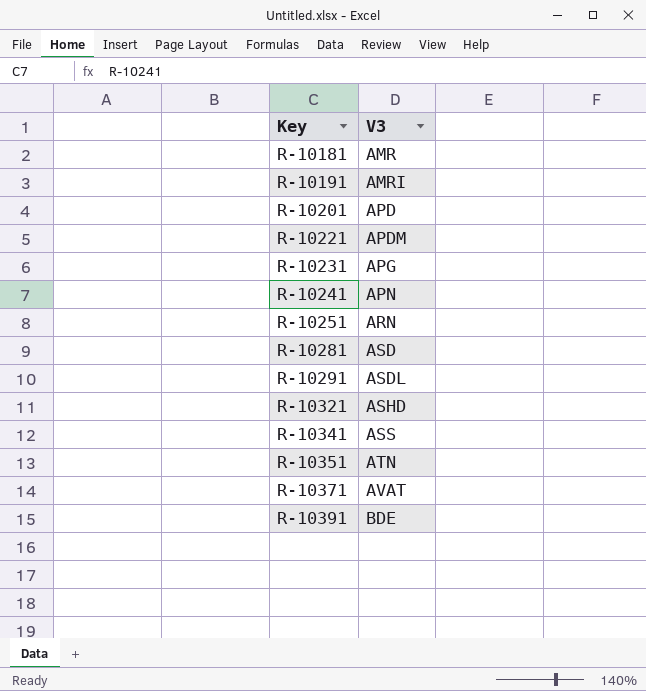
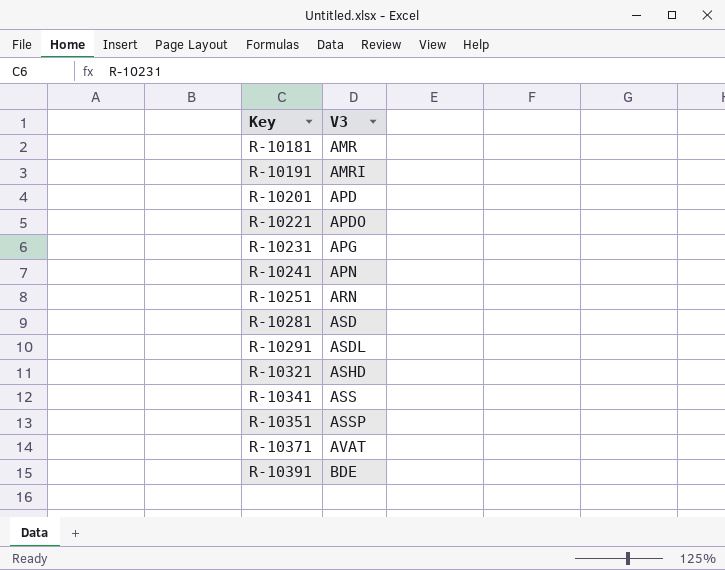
R-10221 | V3: APDM -> APDO
R-10351 | V3: ATN -> ASSP

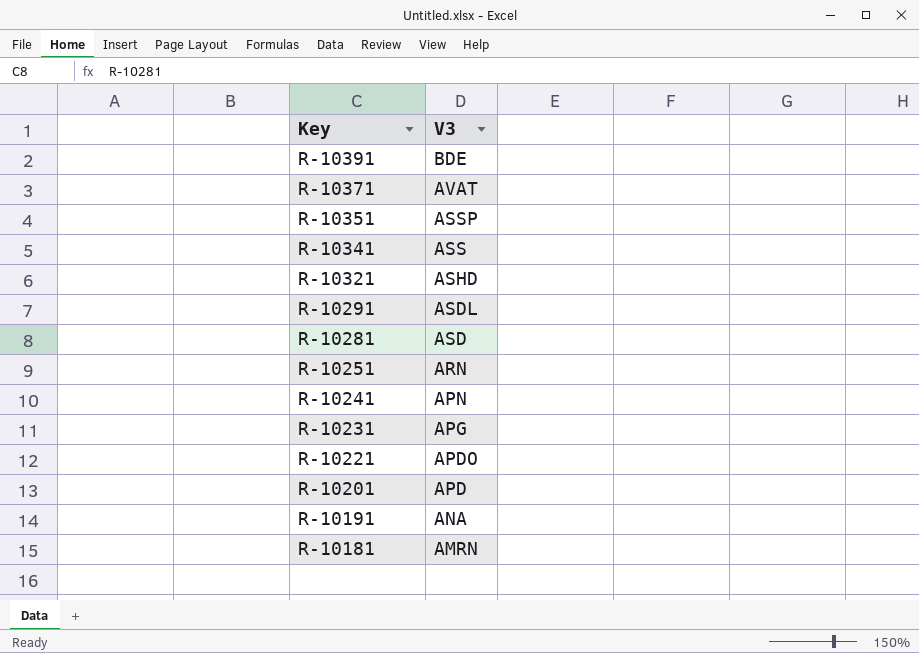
row order: Key ascending -> Key descending
R-10191 | V3: AMRI -> ANA
R-10181 | V3: AMR -> AMRN

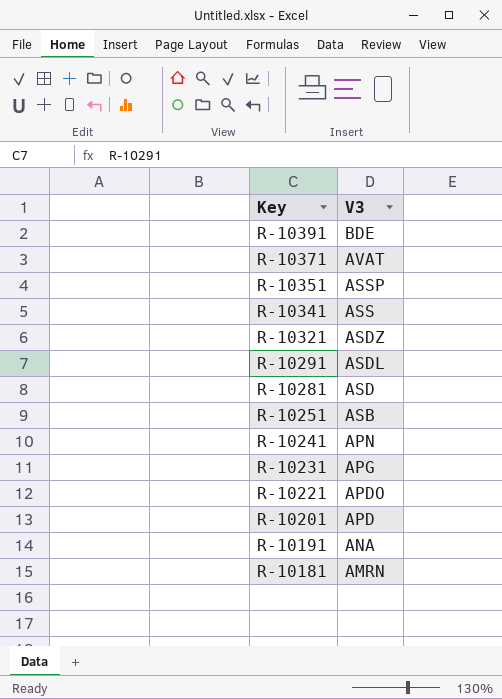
R-10321 | V3: ASHD -> ASDZ
R-10251 | V3: ARN -> ASB

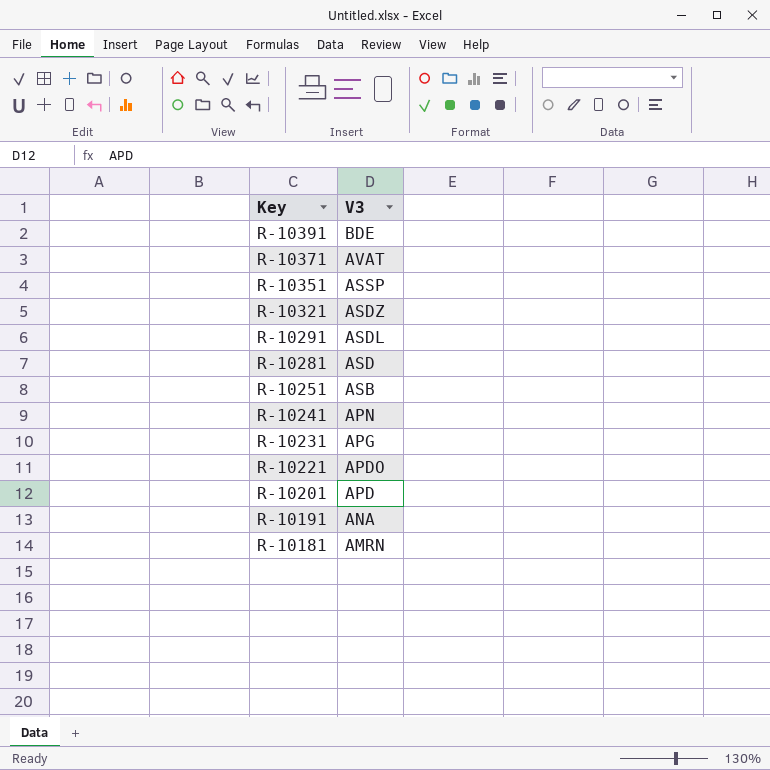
row R-10341: ASS -> none

